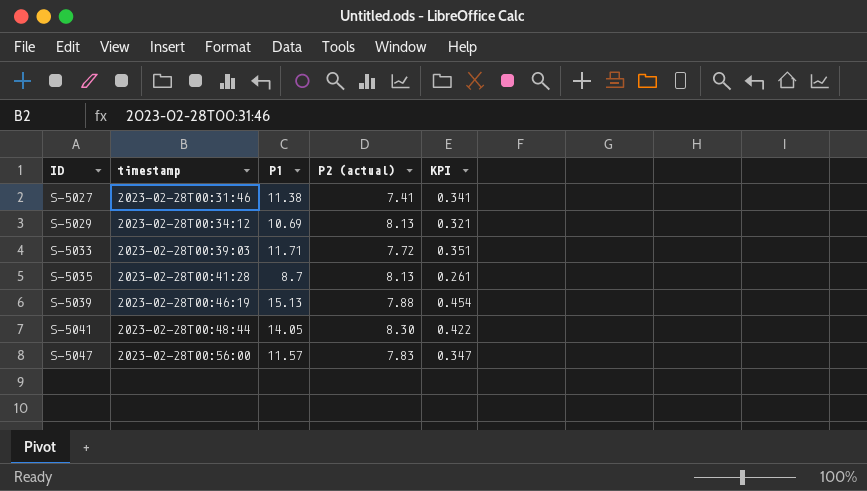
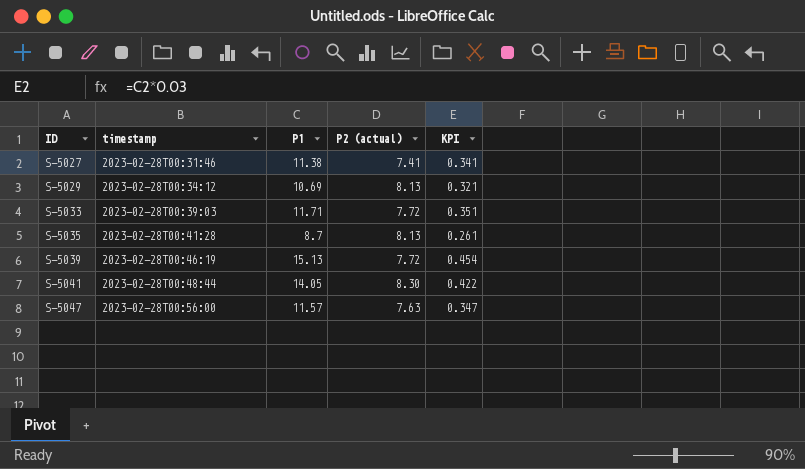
S-5039 | P2 (actual): 7.88 -> 7.72
S-5047 | P2 (actual): 7.83 -> 7.63

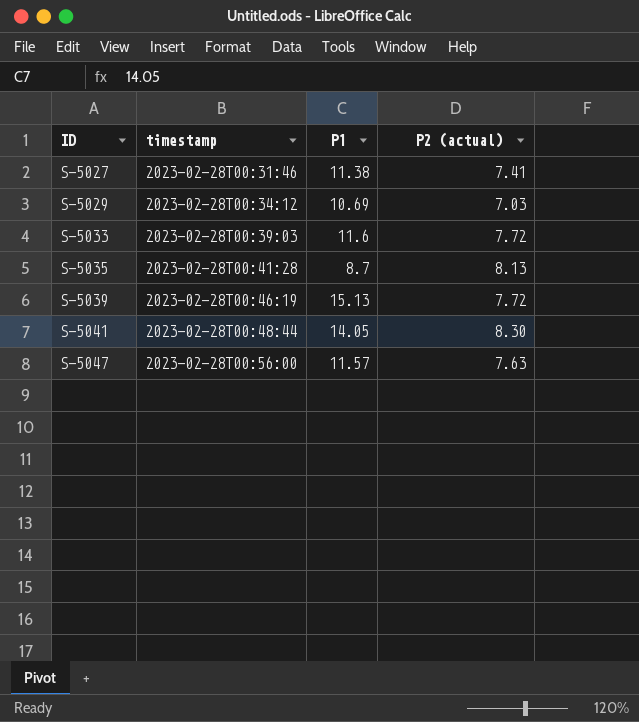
column KPI | formula: [P1] * 0.03 -> none
S-5029 | P2 (actual): 8.13 -> 7.03
S-5033 | P1: 11.71 -> 11.6

